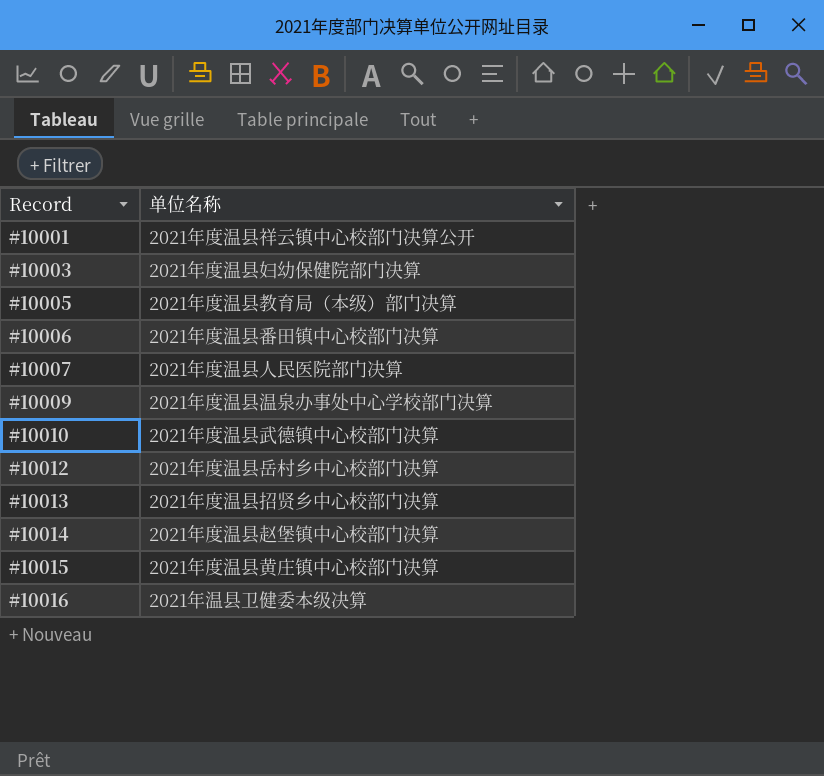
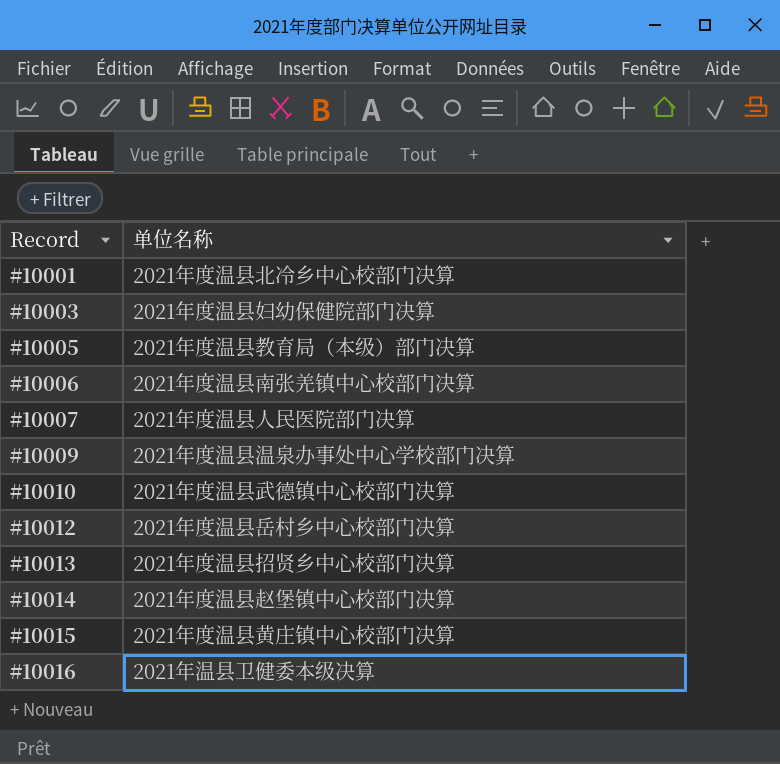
#10001 | 单位名称: 2021年度温县祥云镇中心校部门决算公开 -> 2021年度温县北冷乡中心校部门决算
#10006 | 单位名称: 2021年度温县番田镇中心校部门决算 -> 2021年度温县南张羌镇中心校部门决算

